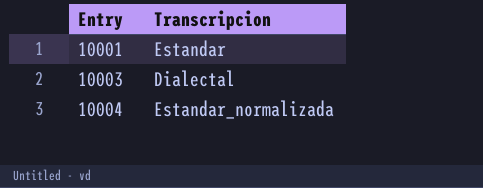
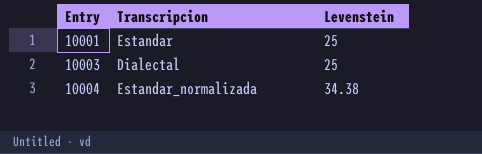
column Levenstein | position: none -> 3

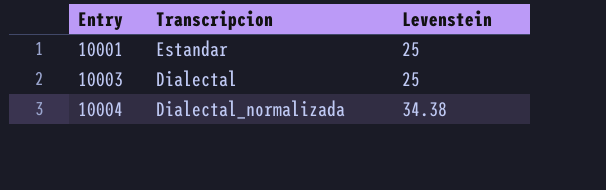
10004 | Transcripcion: Estandar_normalizada -> Dialectal_normalizada

